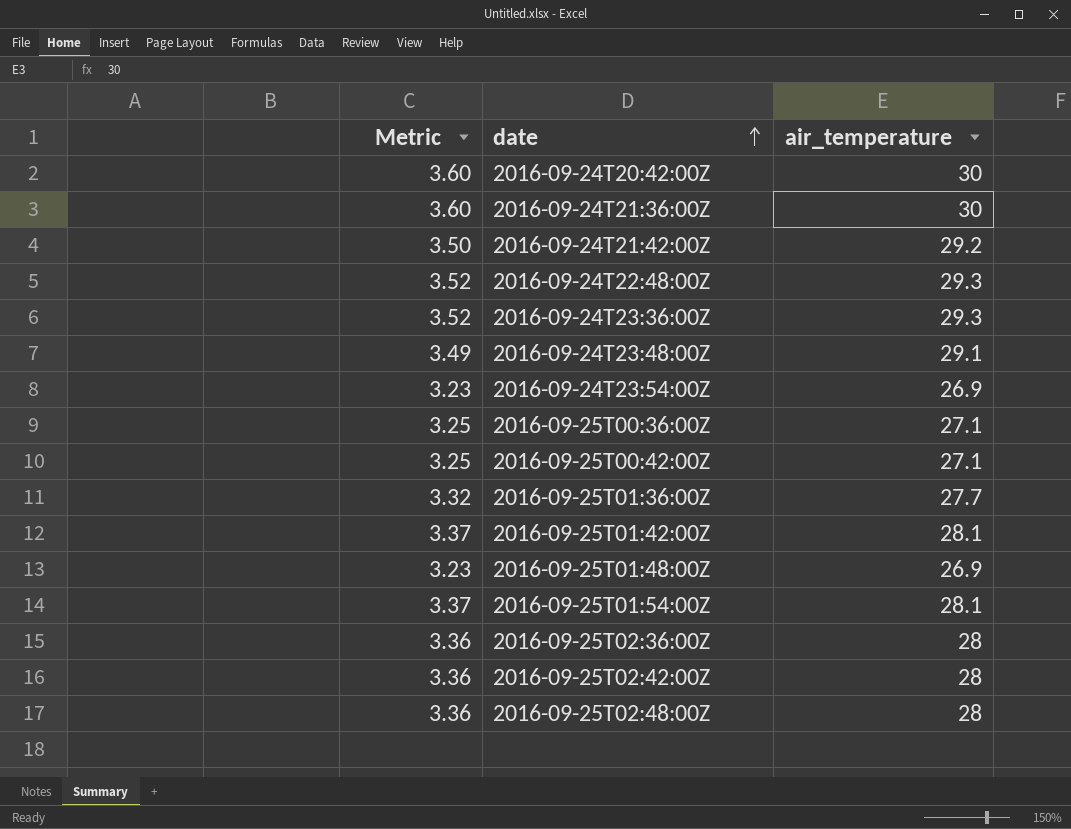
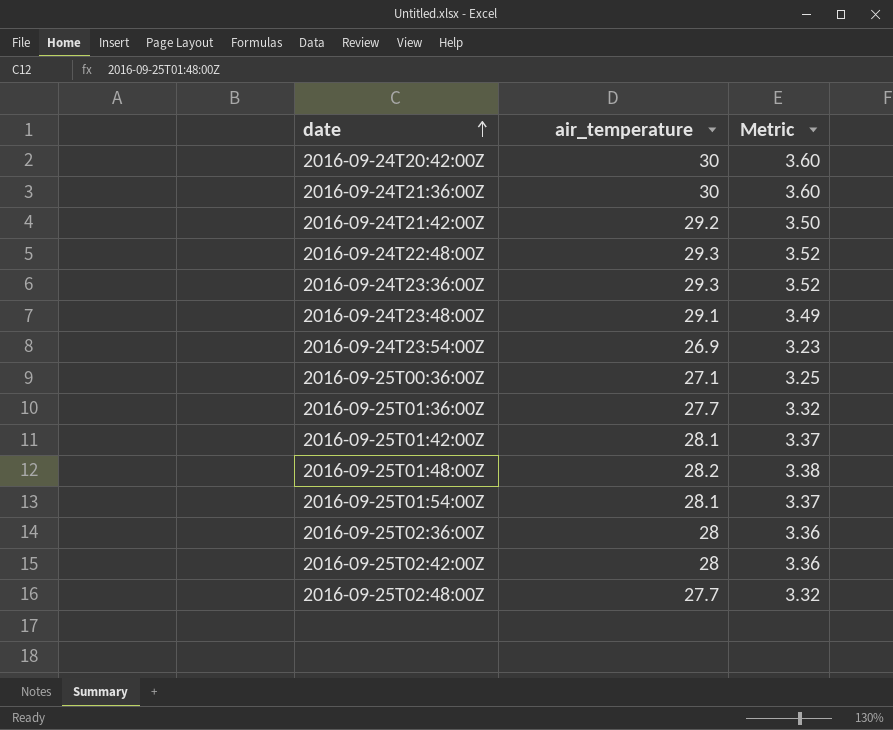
column Metric | position: 1 -> 3
row 2016-09-25T00:42:00Z: 3.25 | 27.1 -> none
2016-09-25T01:48:00Z | air_temperature: 26.9 -> 28.2
2016-09-25T01:48:00Z | Metric: 3.23 -> 3.38
2016-09-25T02:48:00Z | air_temperature: 28 -> 27.7
2016-09-25T02:48:00Z | Metric: 3.36 -> 3.32

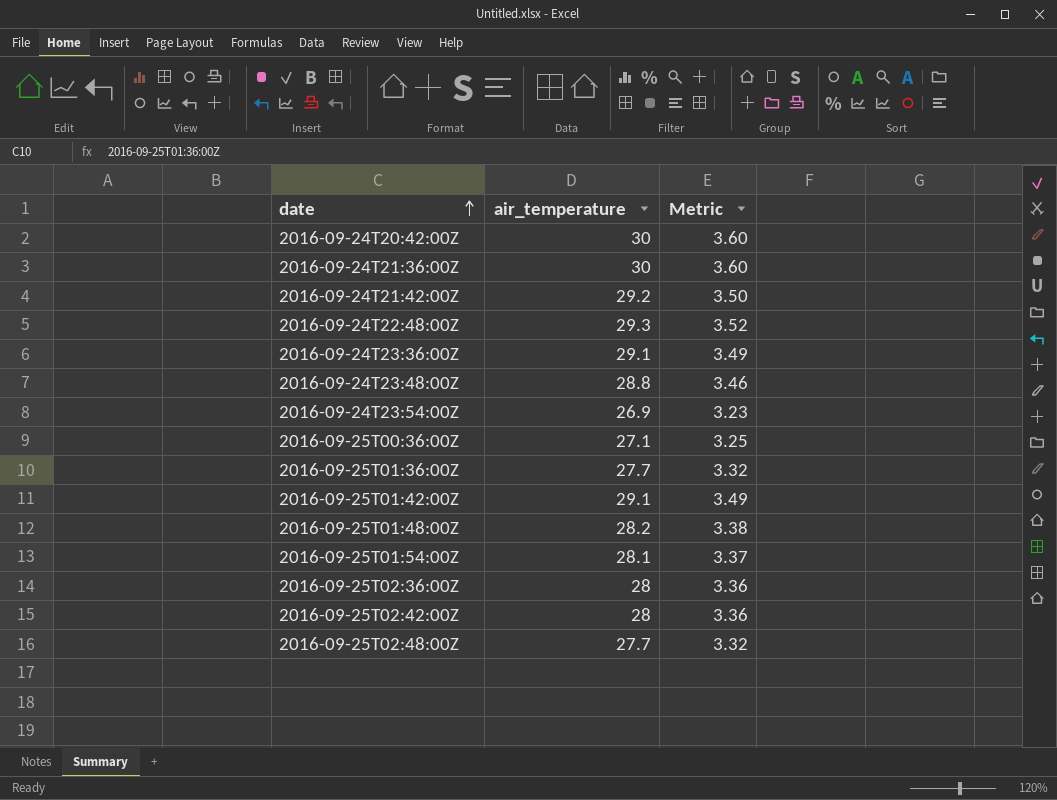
2016-09-24T23:36:00Z | air_temperature: 29.3 -> 29.1
2016-09-24T23:36:00Z | Metric: 3.52 -> 3.49
2016-09-24T23:48:00Z | air_temperature: 29.1 -> 28.8
2016-09-24T23:48:00Z | Metric: 3.49 -> 3.46
2016-09-25T01:42:00Z | air_temperature: 28.1 -> 29.1
2016-09-25T01:42:00Z | Metric: 3.37 -> 3.49

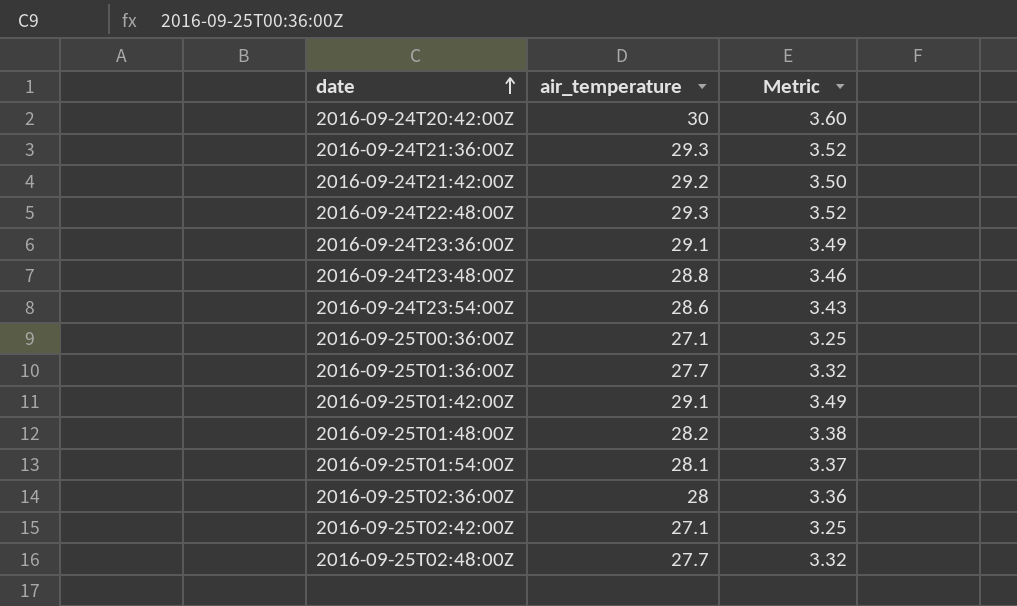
2016-09-24T21:36:00Z | air_temperature: 30 -> 29.3
2016-09-24T21:36:00Z | Metric: 3.60 -> 3.52
2016-09-24T23:54:00Z | air_temperature: 26.9 -> 28.6
2016-09-24T23:54:00Z | Metric: 3.23 -> 3.43
2016-09-25T02:42:00Z | air_temperature: 28 -> 27.1
2016-09-25T02:42:00Z | Metric: 3.36 -> 3.25

